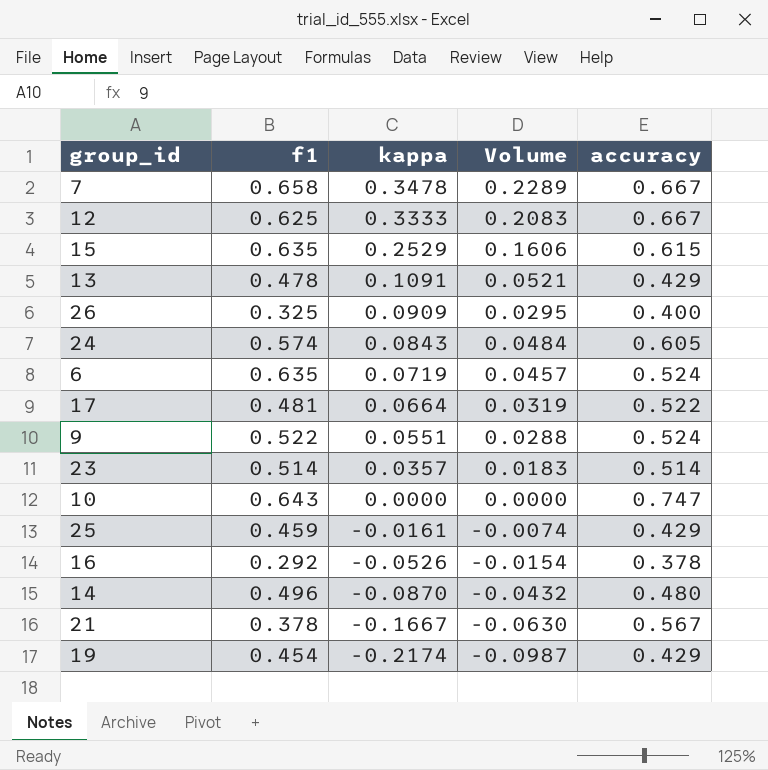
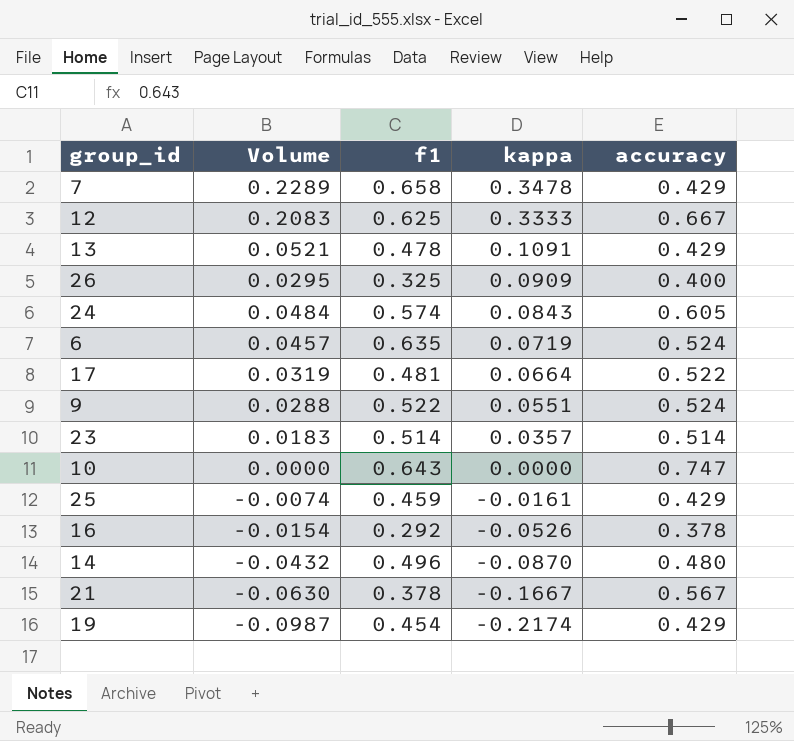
column Volume | position: 4 -> 2
row 15: 0.635 | 0.2529 | 0.1606 | 0.615 -> none
7 | accuracy: 0.667 -> 0.429

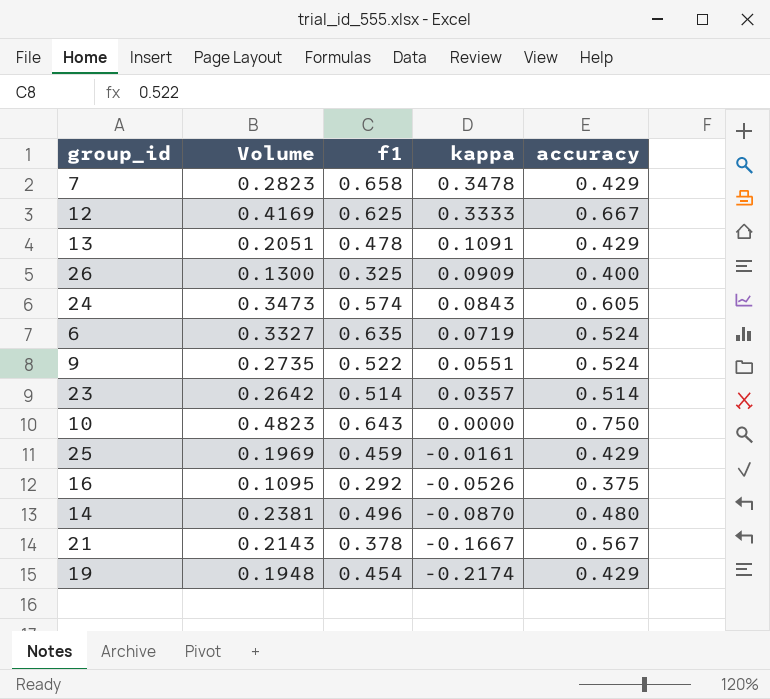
column Volume | formula: [f1] * [kappa] -> [f1] * [accuracy]
row 17: 0.0319 | 0.481 | 0.0664 | 0.522 -> none
10 | accuracy: 0.747 -> 0.750
16 | accuracy: 0.378 -> 0.375

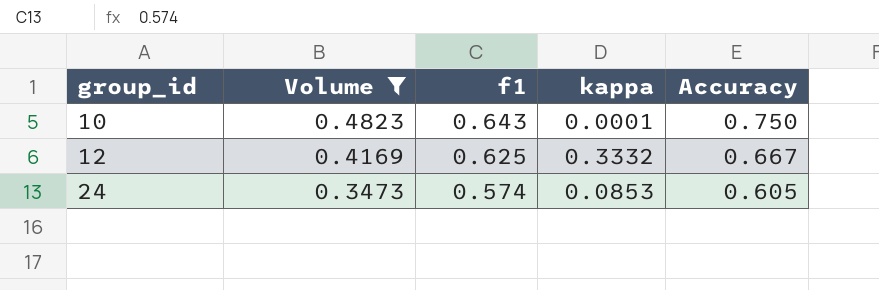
filter: none -> Volume >= 0.3473
row order: kappa descending -> group_id ascending
column name: accuracy -> Accuracy
10 | kappa: 0.0000 -> 0.0001
12 | kappa: 0.3333 -> 0.3332
24 | kappa: 0.0843 -> 0.0853

